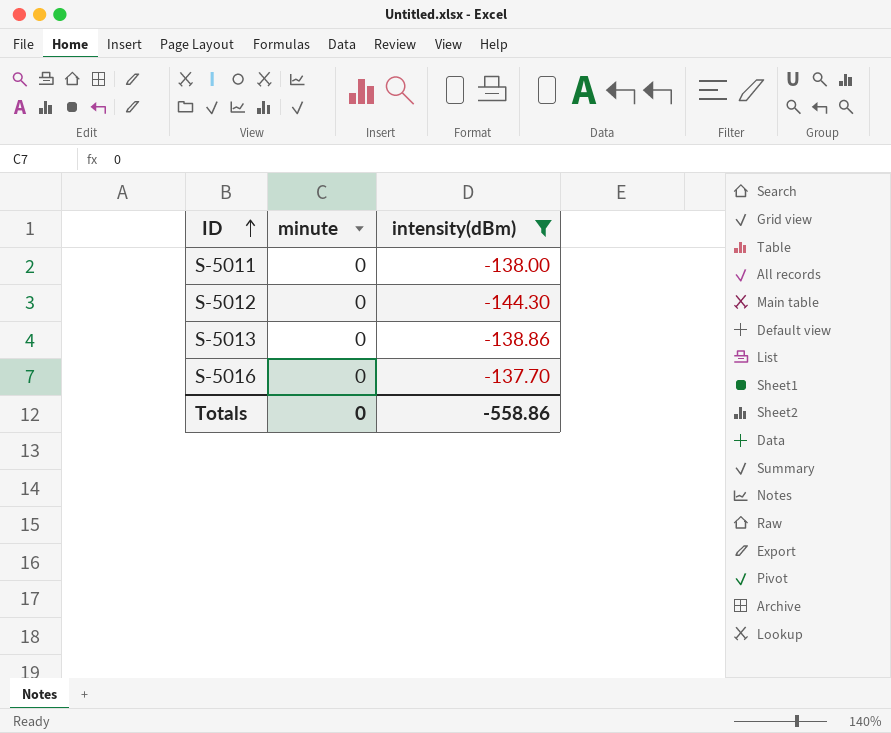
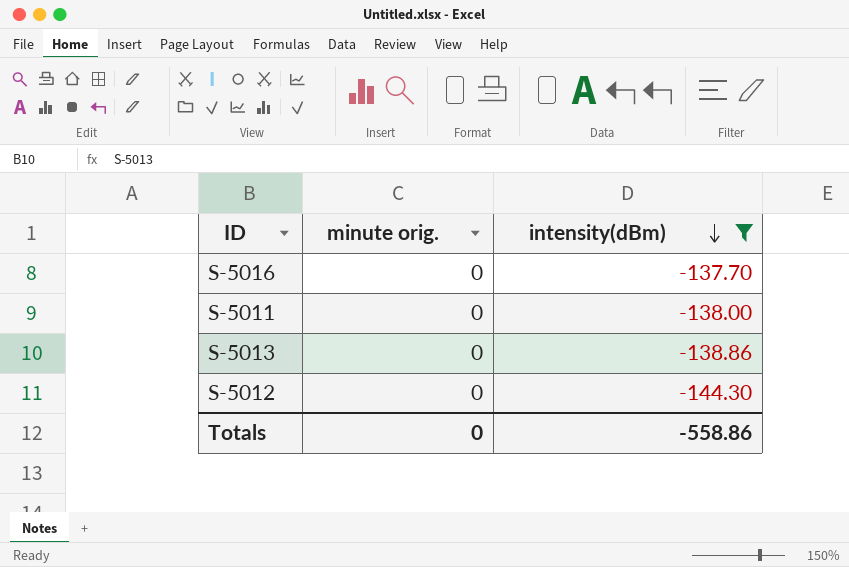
row order: ID ascending -> intensity(dBm) descending
column name: minute -> minute orig.

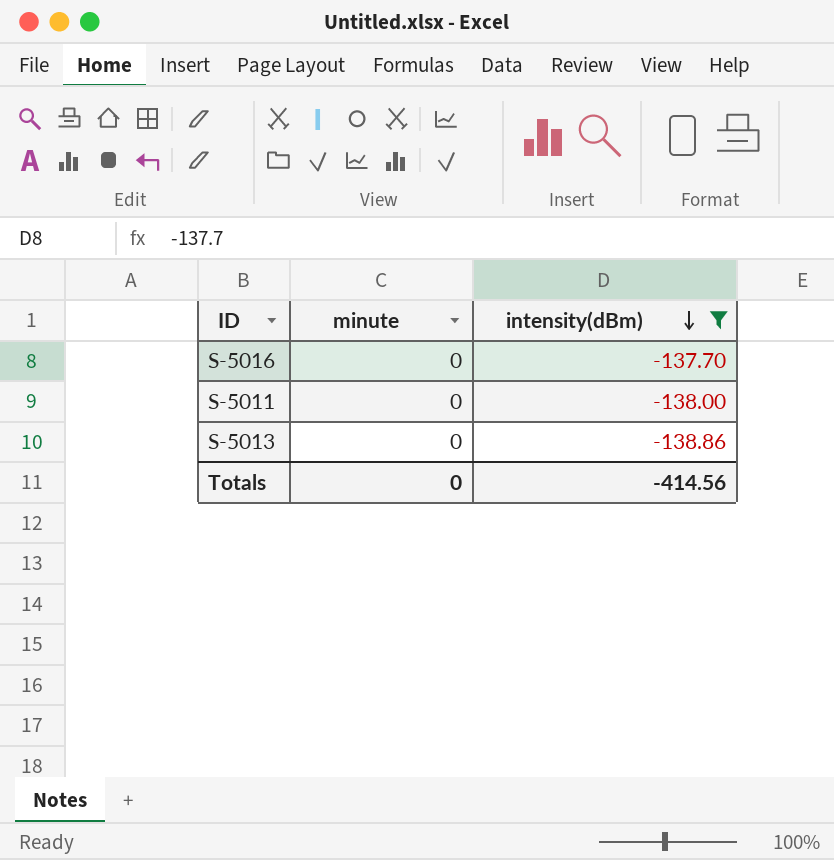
column name: minute orig. -> minute
row S-5012: 0 | -144.30 -> none
Totals | intensity(dBm): -558.86 -> -414.56

